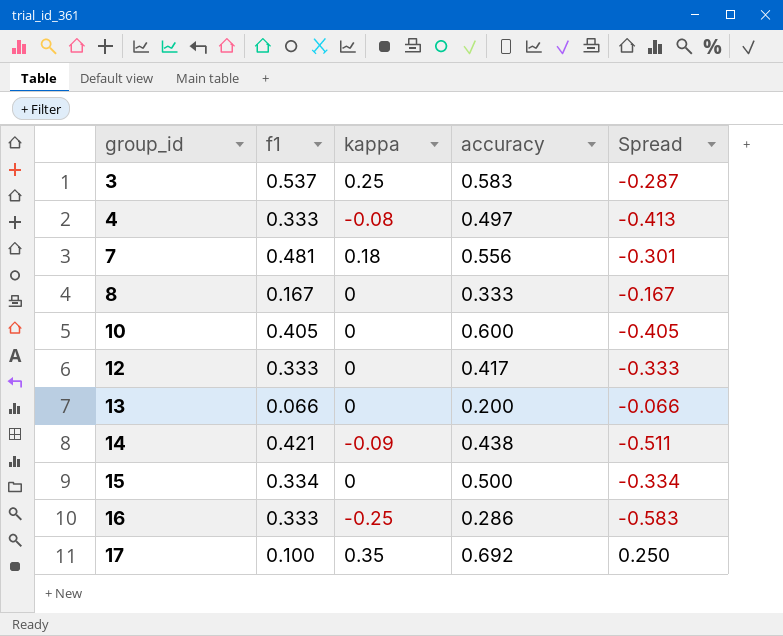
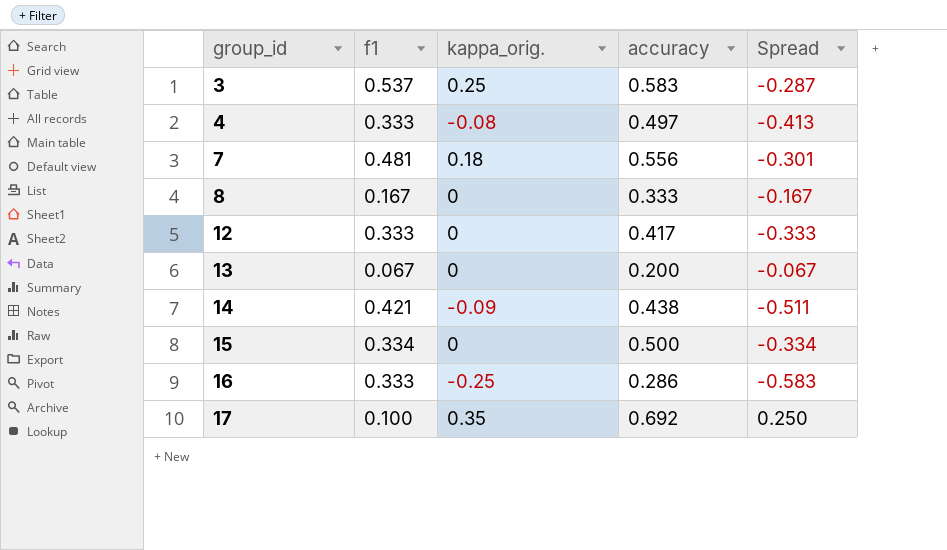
column name: kappa -> kappa_orig.
row 10: 0.405 | 0 | 0.600 | -0.405 -> none
13 | f1: 0.066 -> 0.067
13 | Spread: -0.066 -> -0.067

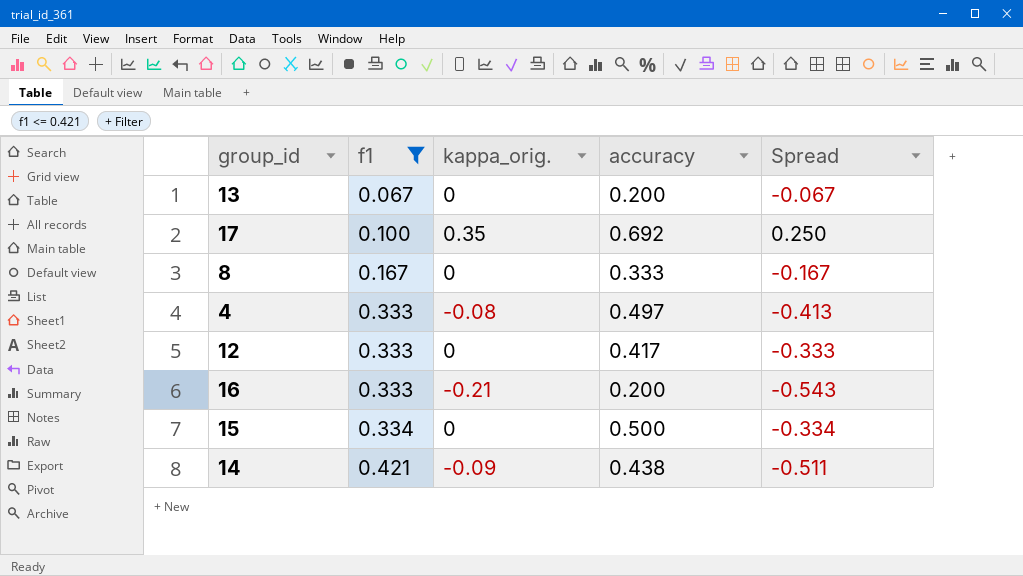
filter: none -> f1 <= 0.421
row order: group_id ascending -> f1 ascending
16 | kappa_orig.: -0.25 -> -0.21
16 | accuracy: 0.286 -> 0.200
16 | Spread: -0.583 -> -0.543

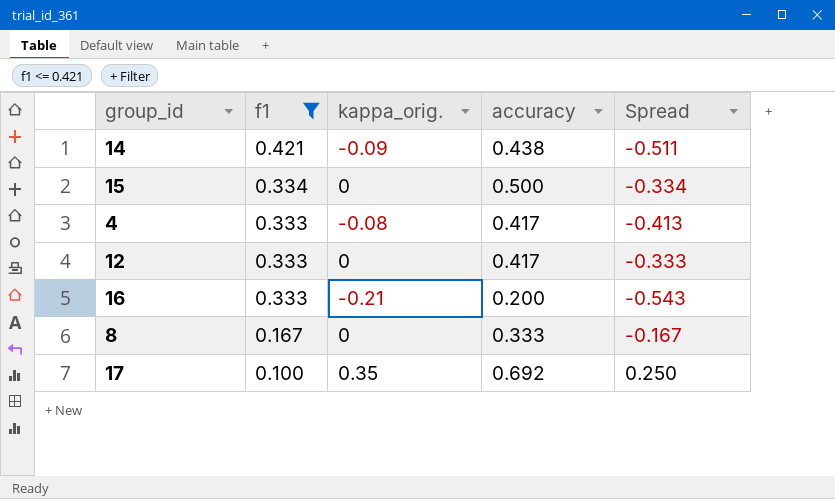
row order: f1 ascending -> f1 descending
row 13: 0.067 | 0 | 0.200 | -0.067 -> none
4 | accuracy: 0.497 -> 0.417

